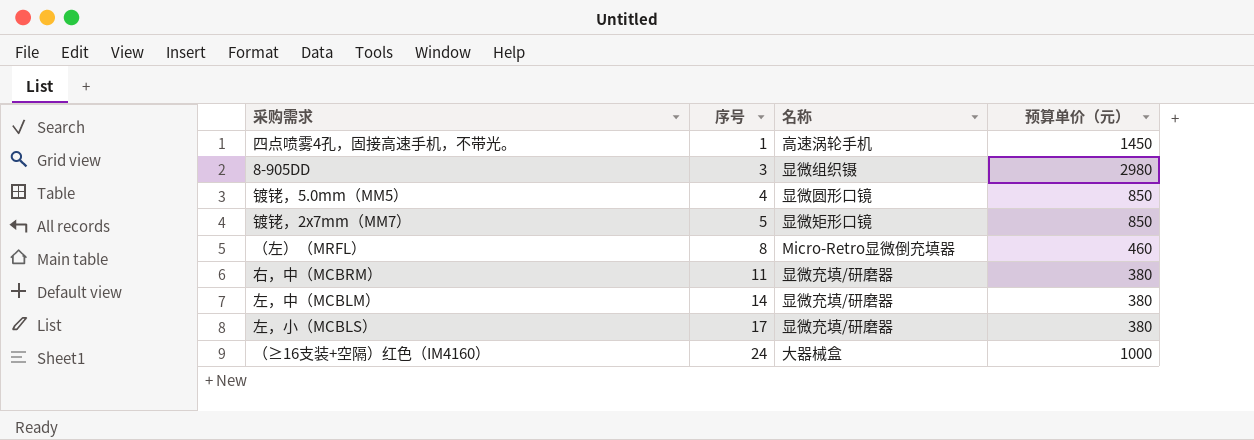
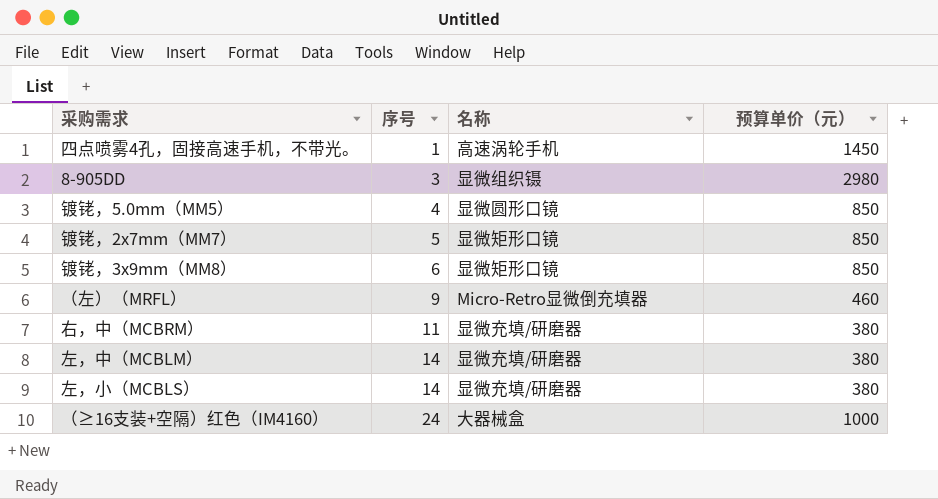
row 镀铑，3x9mm（MM8）: none -> 6 | 显微矩形口镜 | 850
（左）（MRFL） | 序号: 8 -> 9
左，小（MCBLS） | 序号: 17 -> 14

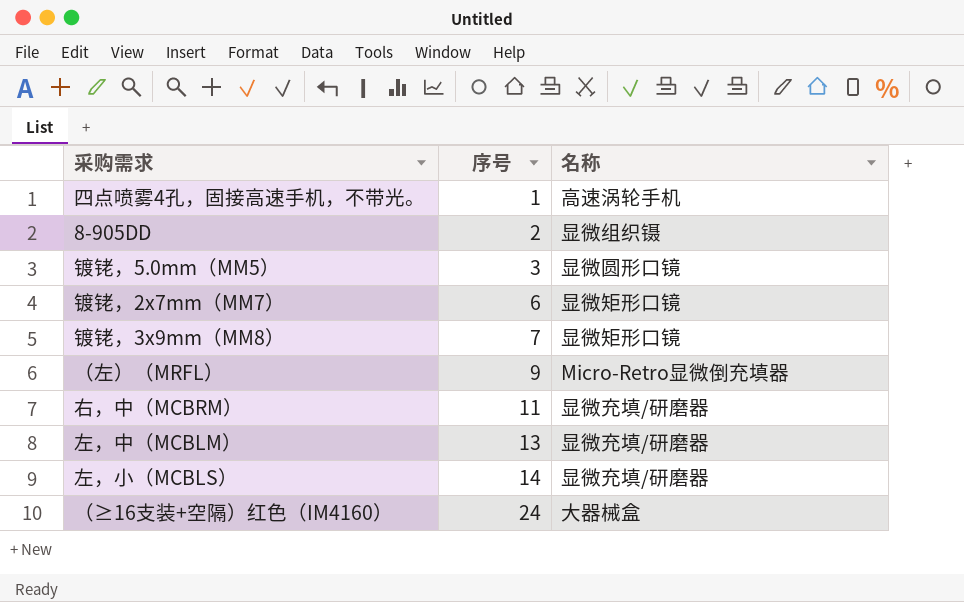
column 预算单价（元） | position: 4 -> none
8-905DD | 序号: 3 -> 2
镀铑，5.0mm（MM5） | 序号: 4 -> 3
镀铑，2x7mm（MM7） | 序号: 5 -> 6
镀铑，3x9mm（MM8） | 序号: 6 -> 7
左，中（MCBLM） | 序号: 14 -> 13

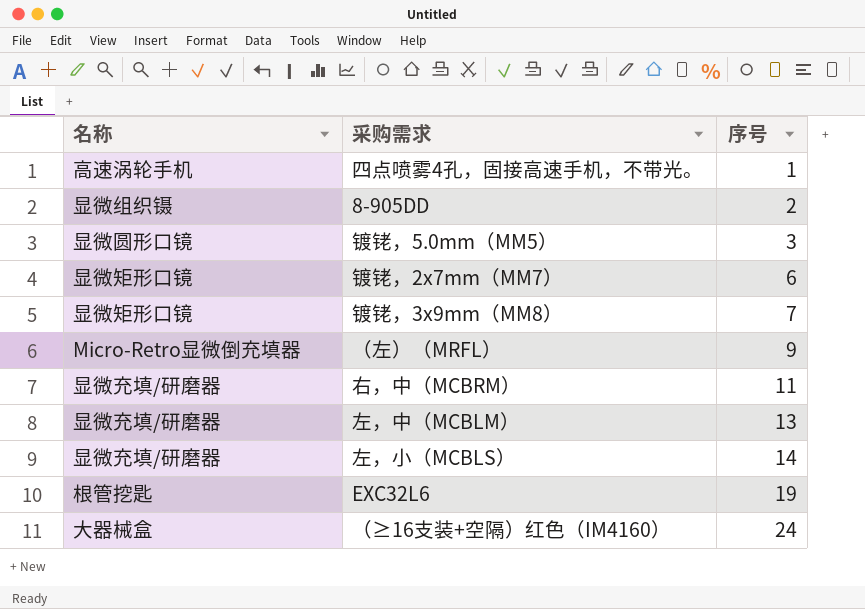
column 名称 | position: 3 -> 1
row EXC32L6: none -> 根管挖匙 | 19

